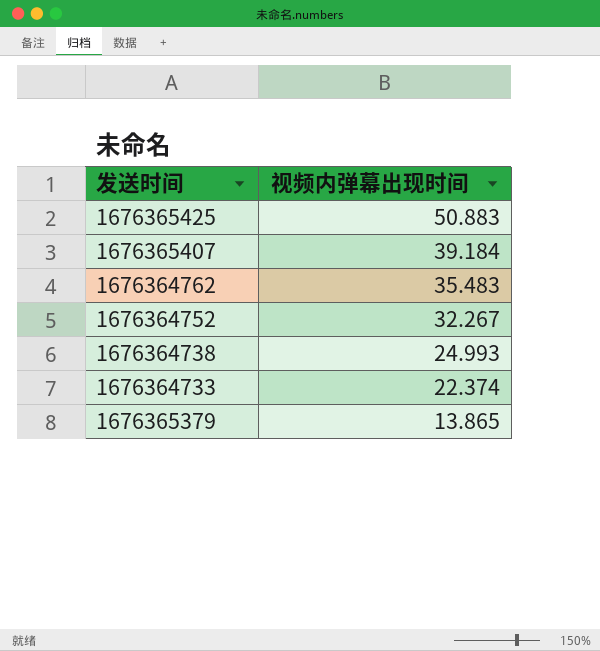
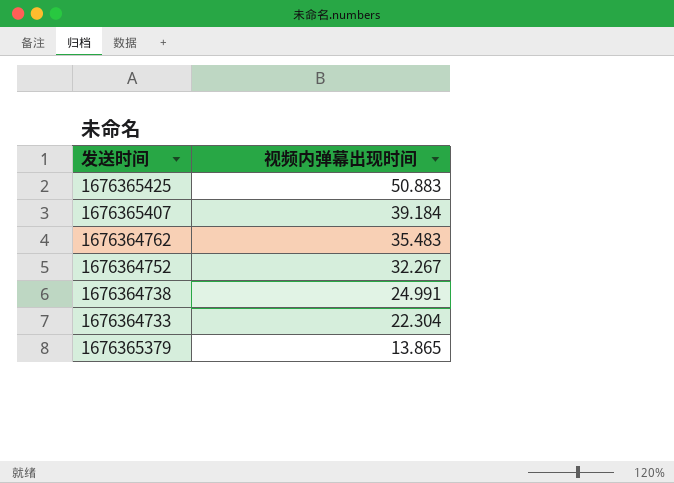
1676364738 | 视频内弹幕出现时间: 24.993 -> 24.991
1676364733 | 视频内弹幕出现时间: 22.374 -> 22.304

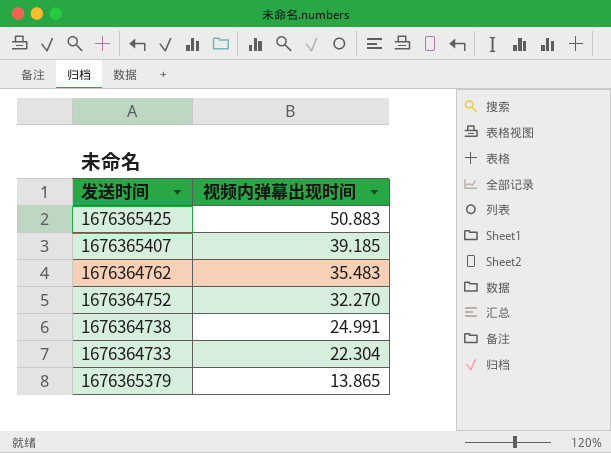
1676365407 | 视频内弹幕出现时间: 39.184 -> 39.185
1676364752 | 视频内弹幕出现时间: 32.267 -> 32.270

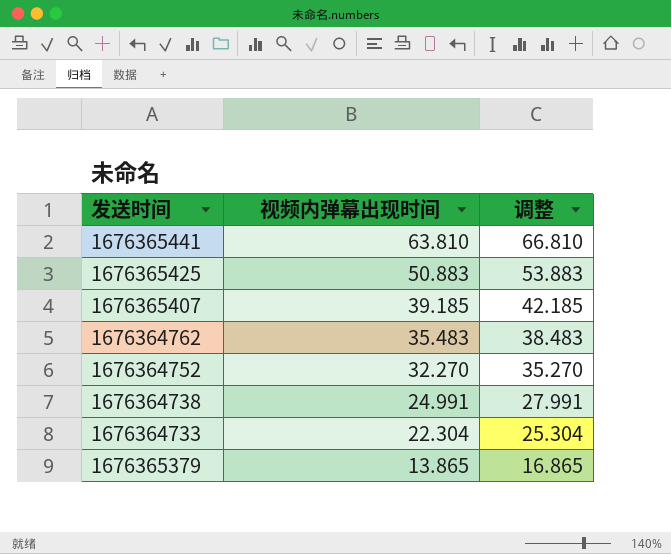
column 调整 | formula: none -> [视频内弹幕出现时间] + 3
row 1676365441: none -> 63.810 | 66.810

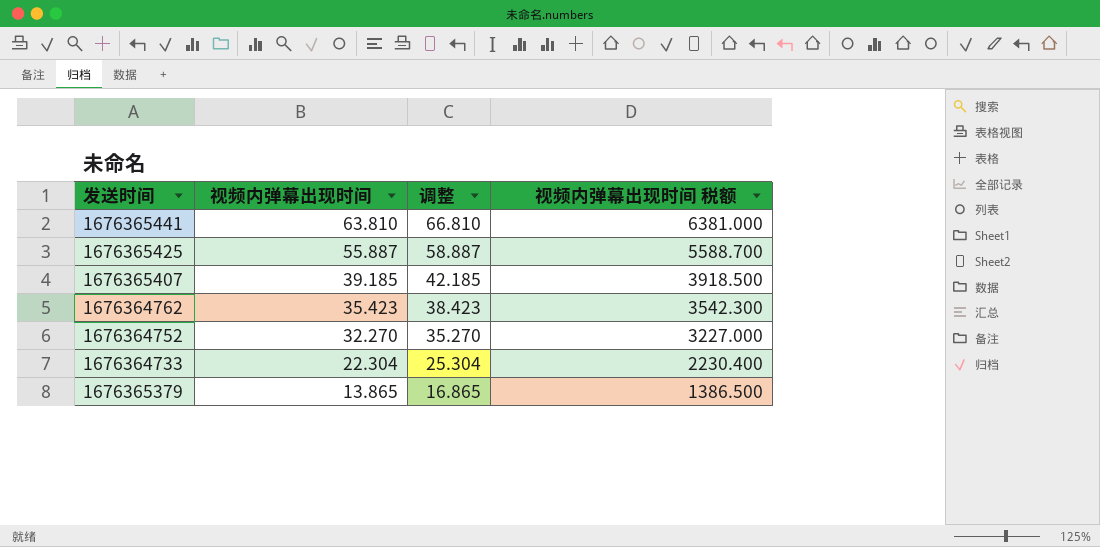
column 视频内弹幕出现时间 税额 | formula: none -> [视频内弹幕出现时间] * 100
row 1676364738: 24.991 | 27.991 -> none
1676365425 | 视频内弹幕出现时间: 50.883 -> 55.887
1676365425 | 调整: 53.883 -> 58.887
1676364762 | 视频内弹幕出现时间: 35.483 -> 35.423
1676364762 | 调整: 38.483 -> 38.423

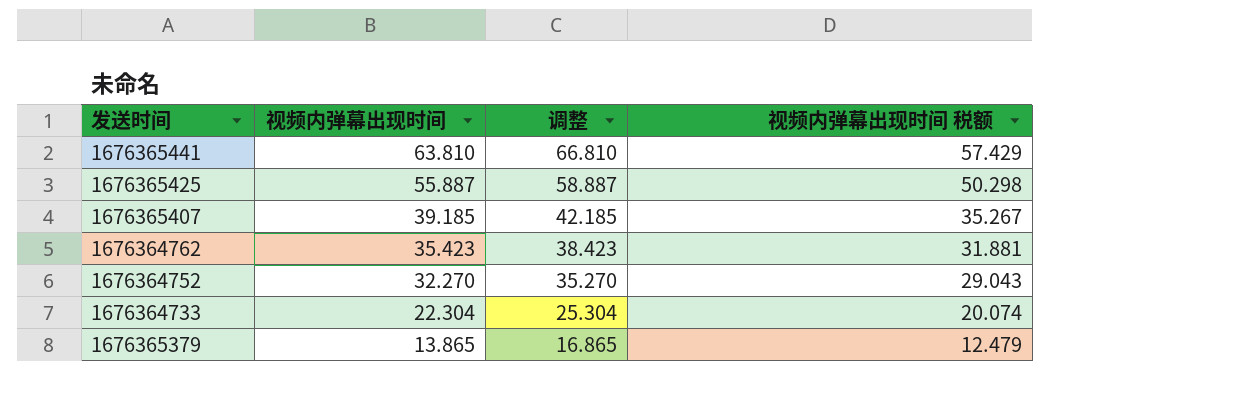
column 视频内弹幕出现时间 税额 | formula: [视频内弹幕出现时间] * 100 -> [视频内弹幕出现时间] * 0.9

